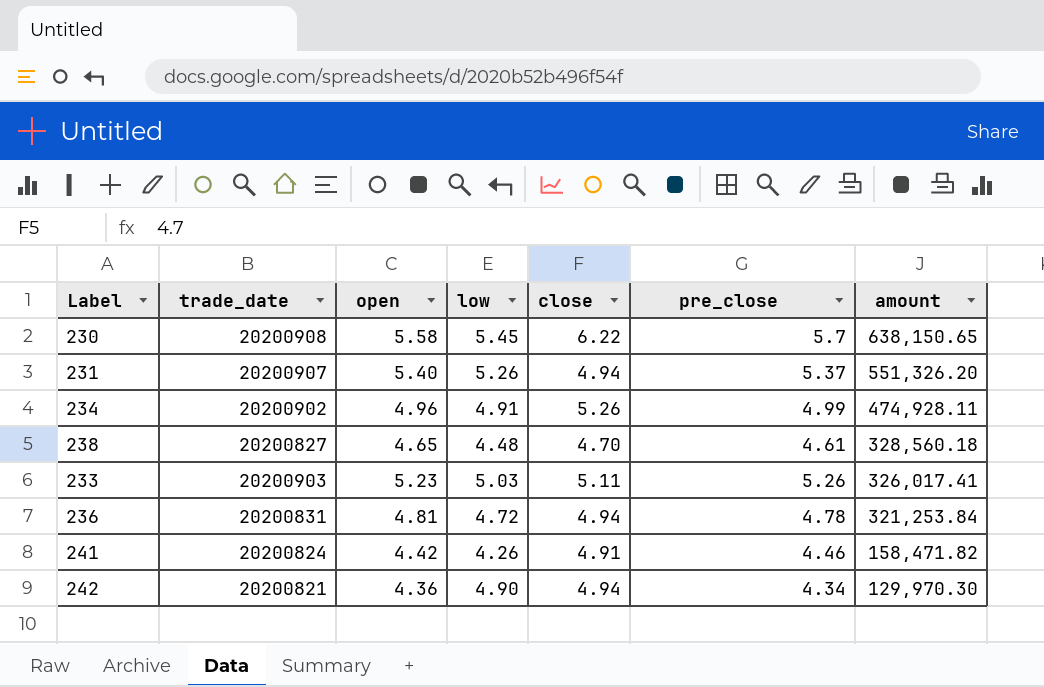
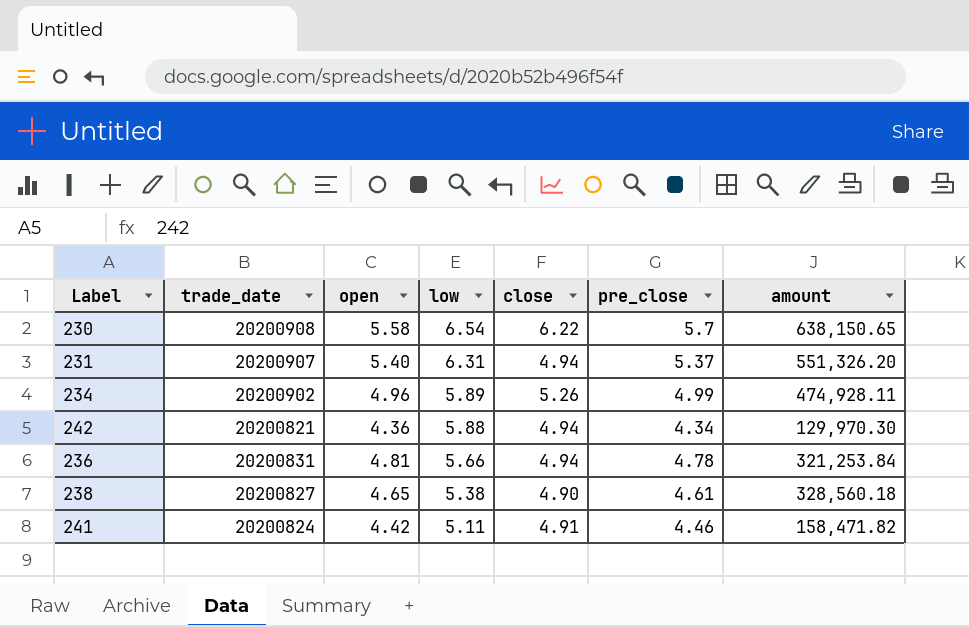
row order: amount descending -> low descending
row 233: 20200903 | 5.23 | 5.03 | 5.11 | 5.26 | 326,017.41 -> none
230 | low: 5.45 -> 6.54
231 | low: 5.26 -> 6.31
234 | low: 4.91 -> 5.89
242 | low: 4.90 -> 5.88
236 | low: 4.72 -> 5.66
238 | low: 4.48 -> 5.38
238 | close: 4.70 -> 4.90
241 | low: 4.26 -> 5.11

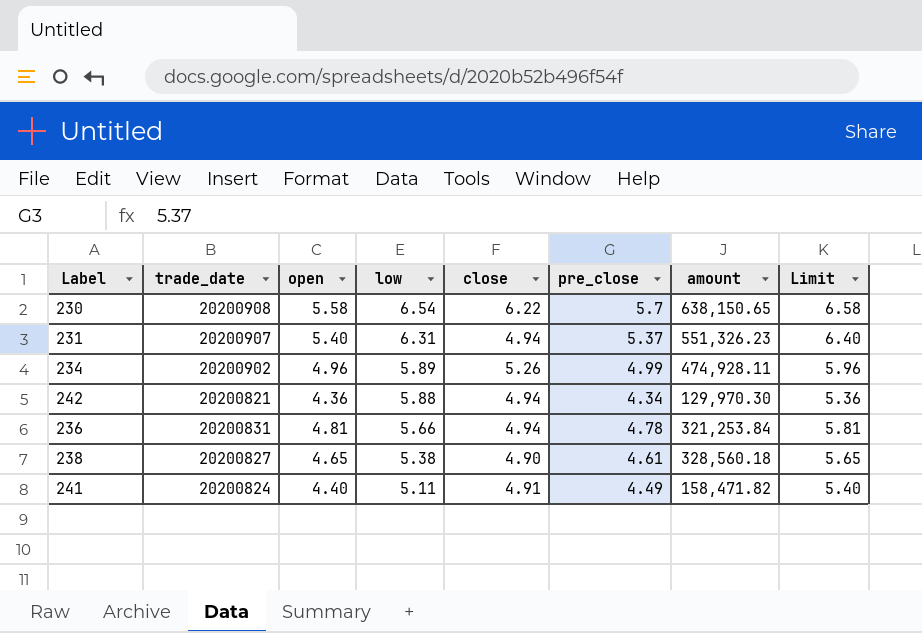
column Limit | formula: none -> [open] + 1
231 | amount: 551,326.20 -> 551,326.23
241 | open: 4.42 -> 4.40
241 | pre_close: 4.46 -> 4.49

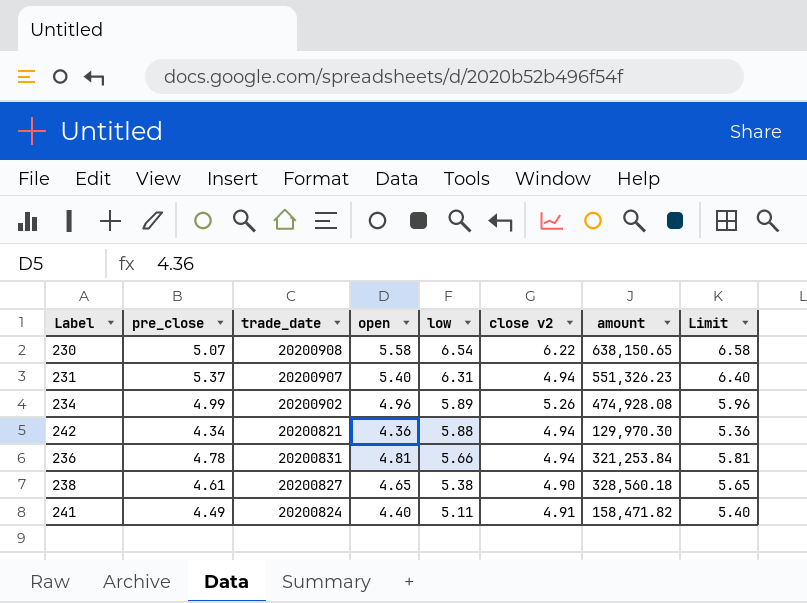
column pre_close | position: 6 -> 2
column name: close -> close v2
230 | pre_close: 5.7 -> 5.07
234 | amount: 474,928.11 -> 474,928.08

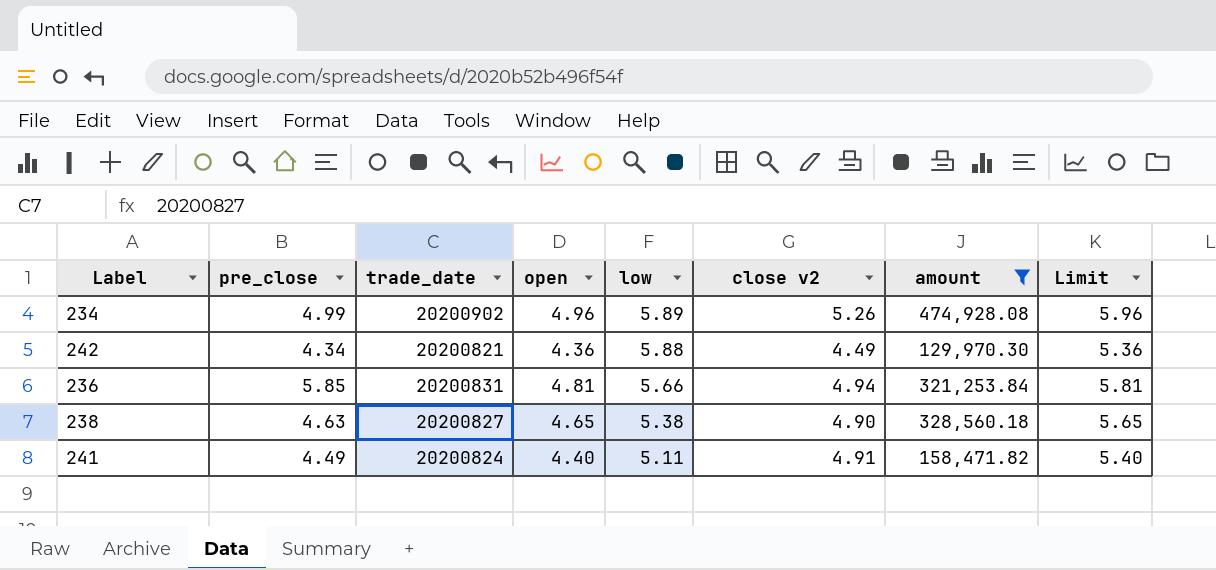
filter: none -> amount <= 474,928.08
242 | close v2: 4.94 -> 4.49
236 | pre_close: 4.78 -> 5.85
238 | pre_close: 4.61 -> 4.63

